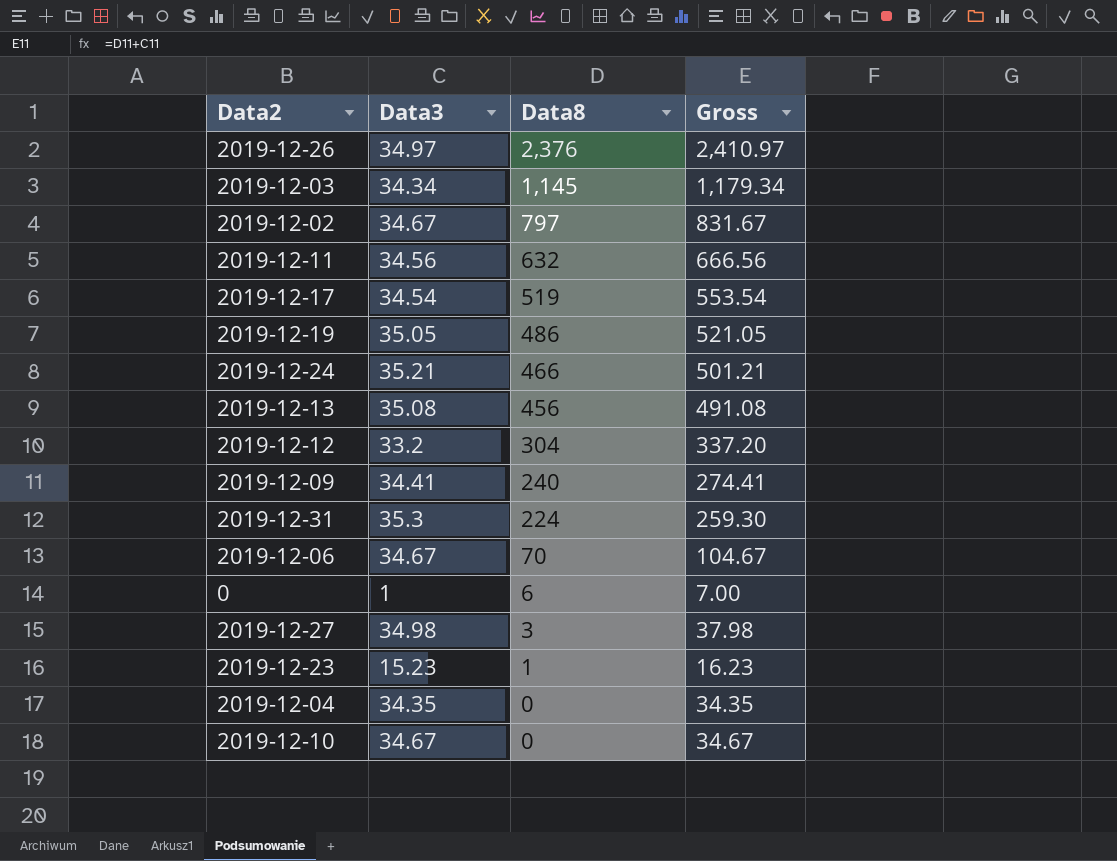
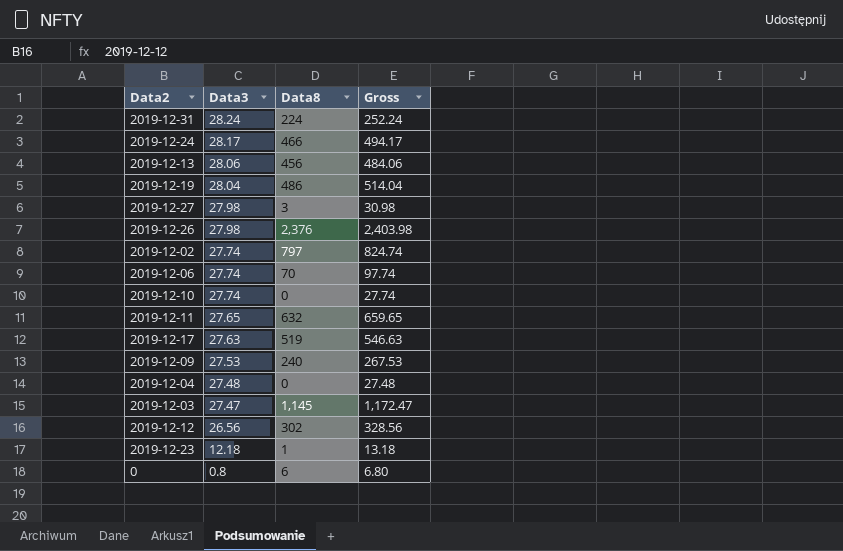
row order: Data8 descending -> Data3 descending
2019-12-31 | Data3: 35.3 -> 28.24
2019-12-31 | Gross: 259.30 -> 252.24
2019-12-24 | Data3: 35.21 -> 28.17
2019-12-24 | Gross: 501.21 -> 494.17
2019-12-13 | Data3: 35.08 -> 28.06
2019-12-13 | Gross: 491.08 -> 484.06
2019-12-19 | Data3: 35.05 -> 28.04
2019-12-19 | Gross: 521.05 -> 514.04
2019-12-27 | Data3: 34.98 -> 27.98
2019-12-27 | Gross: 37.98 -> 30.98
2019-12-26 | Data3: 34.97 -> 27.98
2019-12-26 | Gross: 2,410.97 -> 2,403.98
2019-12-02 | Data3: 34.67 -> 27.74
2019-12-02 | Gross: 831.67 -> 824.74
2019-12-06 | Data3: 34.67 -> 27.74
2019-12-06 | Gross: 104.67 -> 97.74
2019-12-10 | Data3: 34.67 -> 27.74
2019-12-10 | Gross: 34.67 -> 27.74
2019-12-11 | Data3: 34.56 -> 27.65
2019-12-11 | Gross: 666.56 -> 659.65
2019-12-17 | Data3: 34.54 -> 27.63
2019-12-17 | Gross: 553.54 -> 546.63
2019-12-09 | Data3: 34.41 -> 27.53
2019-12-09 | Gross: 274.41 -> 267.53
2019-12-04 | Data3: 34.35 -> 27.48
2019-12-04 | Gross: 34.35 -> 27.48
2019-12-03 | Data3: 34.34 -> 27.47
2019-12-03 | Gross: 1,179.34 -> 1,172.47
2019-12-12 | Data3: 33.2 -> 26.56
2019-12-12 | Data8: 304 -> 302
2019-12-12 | Gross: 337.20 -> 328.56
2019-12-23 | Data3: 15.23 -> 12.18
2019-12-23 | Gross: 16.23 -> 13.18
0 | Data3: 1 -> 0.8
0 | Gross: 7.00 -> 6.80

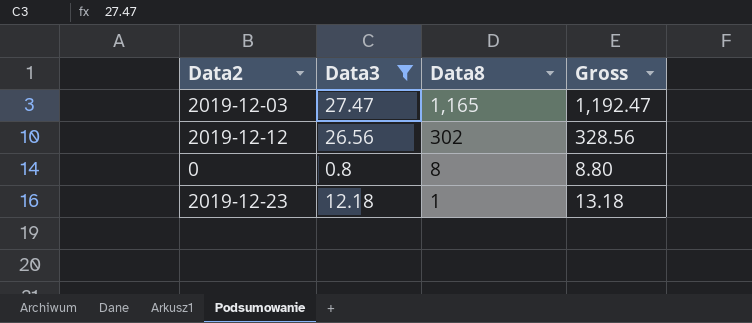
filter: none -> Data3 <= 27.47
row order: Data3 descending -> Data8 descending
2019-12-03 | Data8: 1,145 -> 1,165
2019-12-03 | Gross: 1,172.47 -> 1,192.47
0 | Data8: 6 -> 8
0 | Gross: 6.80 -> 8.80

